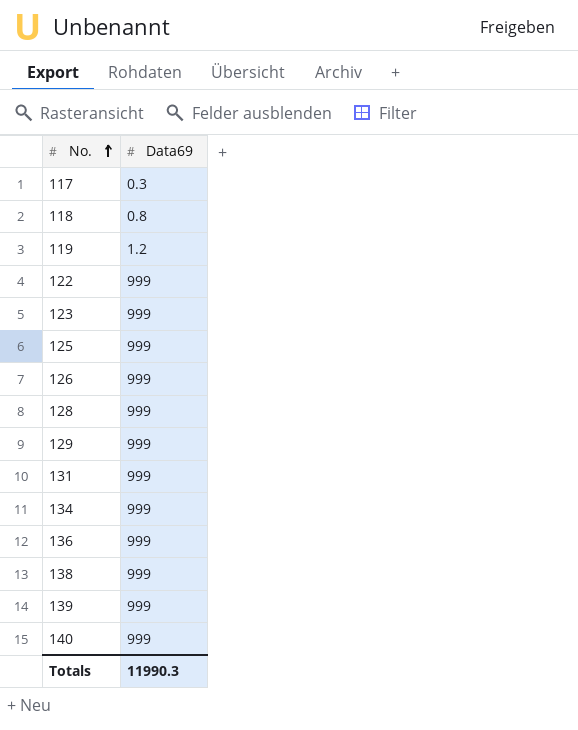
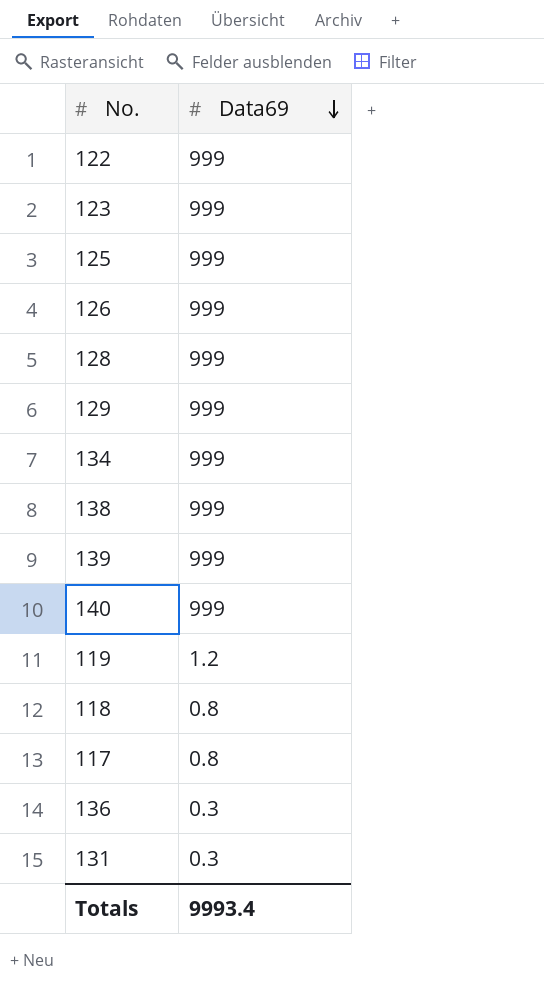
row order: No. ascending -> Data69 descending
117 | Data69: 0.3 -> 0.8
136 | Data69: 999 -> 0.3
131 | Data69: 999 -> 0.3
Totals | Data69: 11990.3 -> 9993.4

